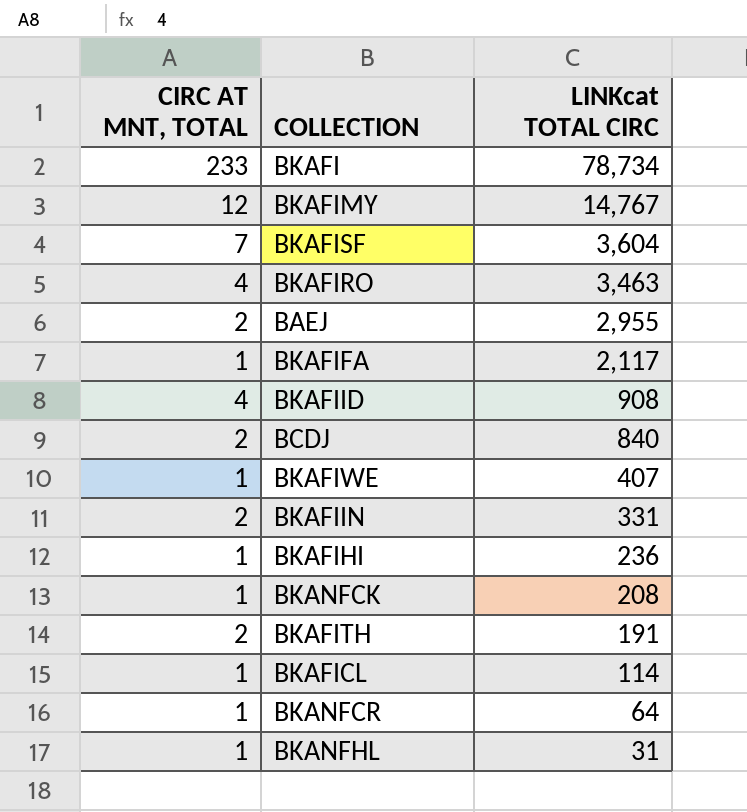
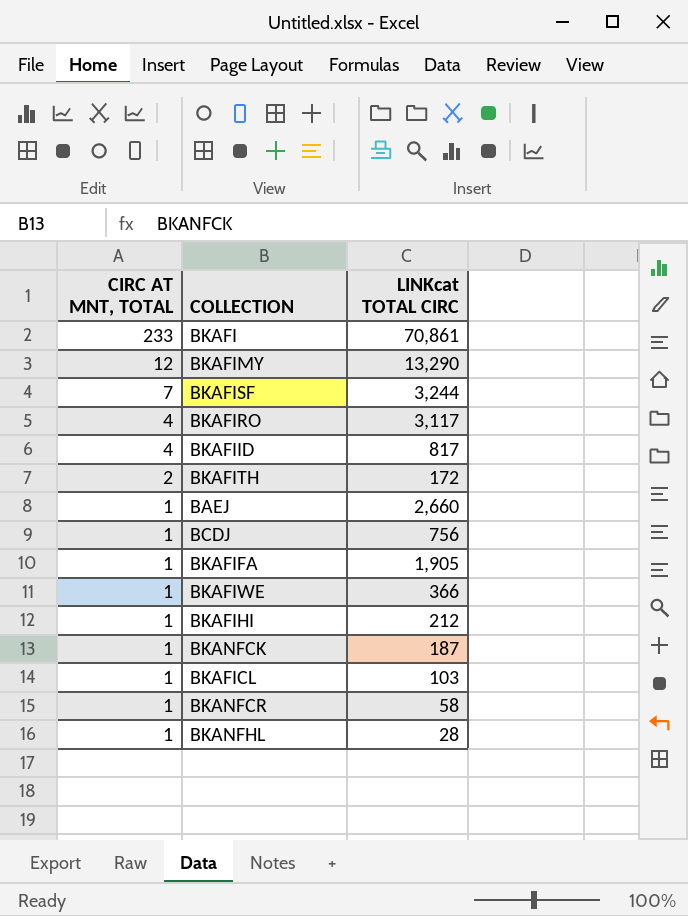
row order: LINKcat TOTAL CIRC descending -> CIRC AT MNT, TOTAL descending
row BKAFIIN: 2 | 331 -> none
BKAFI | LINKcat TOTAL CIRC: 78,734 -> 70,861
BKAFIMY | LINKcat TOTAL CIRC: 14,767 -> 13,290
BKAFISF | LINKcat TOTAL CIRC: 3,604 -> 3,244
BKAFIRO | LINKcat TOTAL CIRC: 3,463 -> 3,117
BKAFIID | LINKcat TOTAL CIRC: 908 -> 817
BKAFITH | LINKcat TOTAL CIRC: 191 -> 172
BAEJ | CIRC AT MNT, TOTAL: 2 -> 1
BAEJ | LINKcat TOTAL CIRC: 2,955 -> 2,660
BCDJ | CIRC AT MNT, TOTAL: 2 -> 1
BCDJ | LINKcat TOTAL CIRC: 840 -> 756
BKAFIFA | LINKcat TOTAL CIRC: 2,117 -> 1,905
BKAFIWE | LINKcat TOTAL CIRC: 407 -> 366
BKAFIHI | LINKcat TOTAL CIRC: 236 -> 212
BKANFCK | LINKcat TOTAL CIRC: 208 -> 187
BKAFICL | LINKcat TOTAL CIRC: 114 -> 103
BKANFCR | LINKcat TOTAL CIRC: 64 -> 58
BKANFHL | LINKcat TOTAL CIRC: 31 -> 28

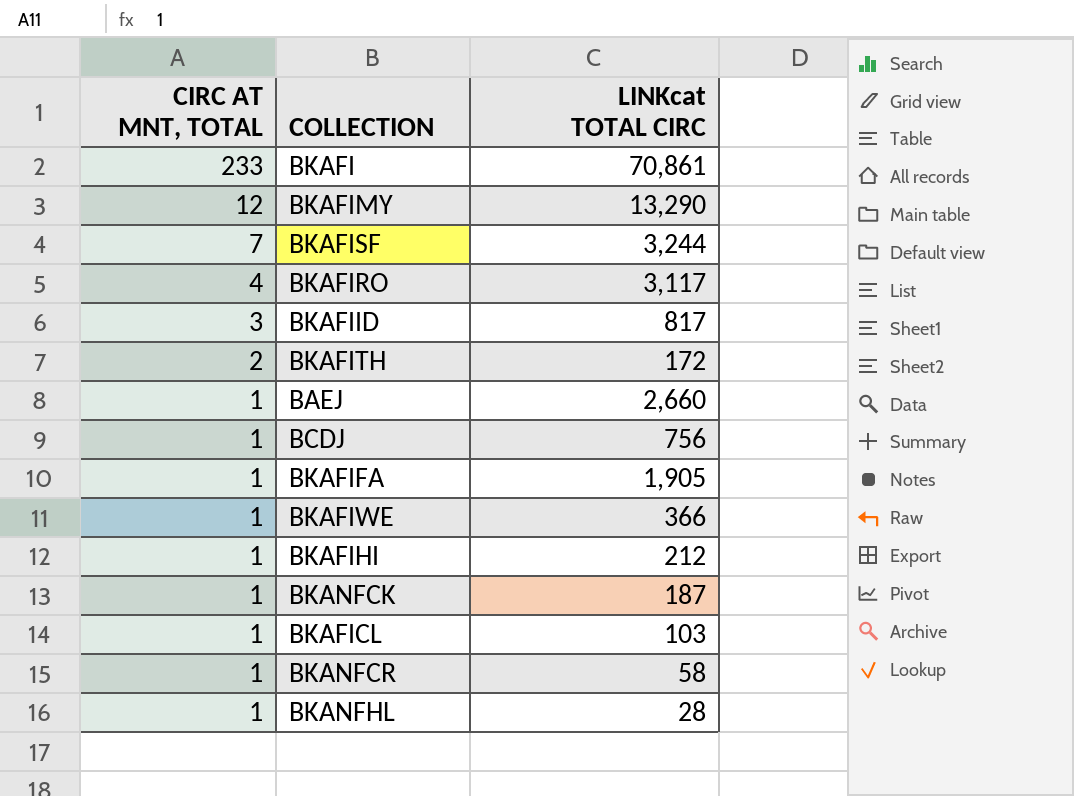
BKAFIID | CIRC AT MNT, TOTAL: 4 -> 3

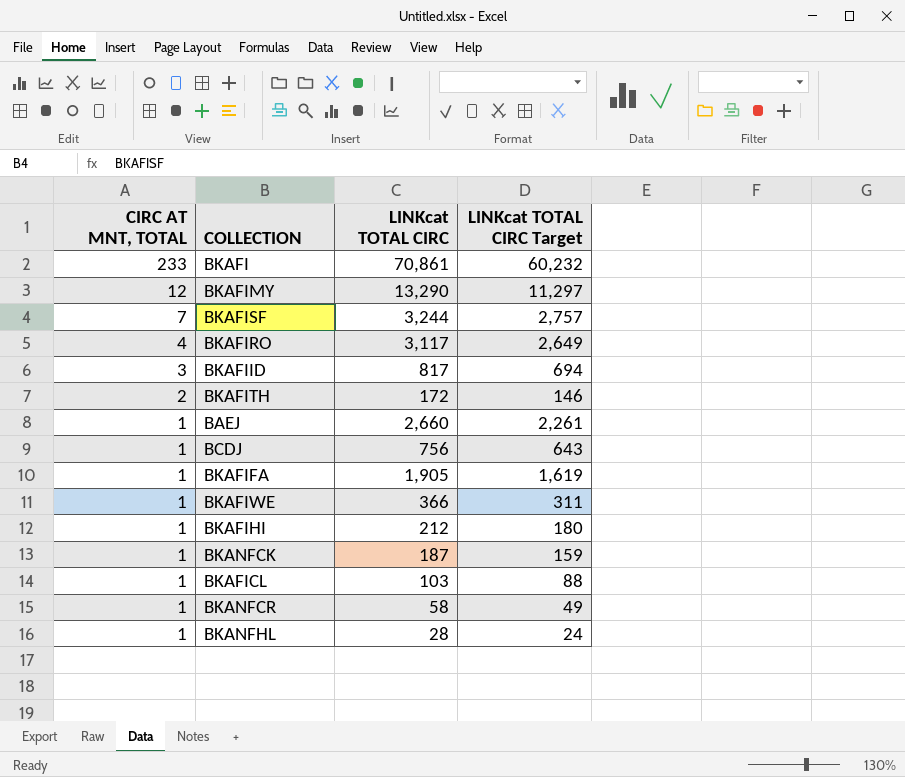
column LINKcat TOTAL CIRC Target | formula: none -> [LINKcat TOTAL CIRC] * 0.85

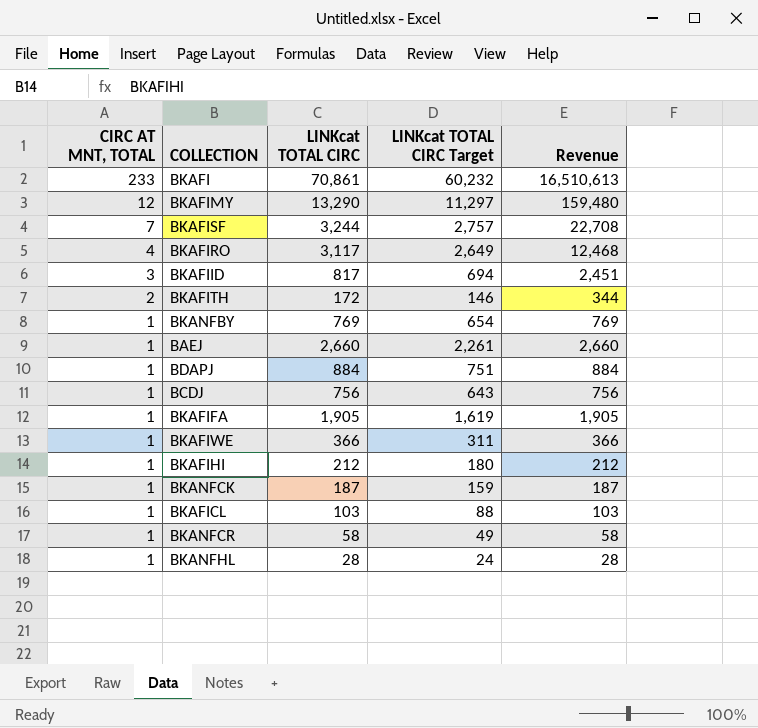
column Revenue | formula: none -> [CIRC AT MNT, TOTAL] * [LINKcat TOTAL CIRC]
row BKANFBY: none -> 1 | 769 | 654 | 769
row BDAPJ: none -> 1 | 884 | 751 | 884

